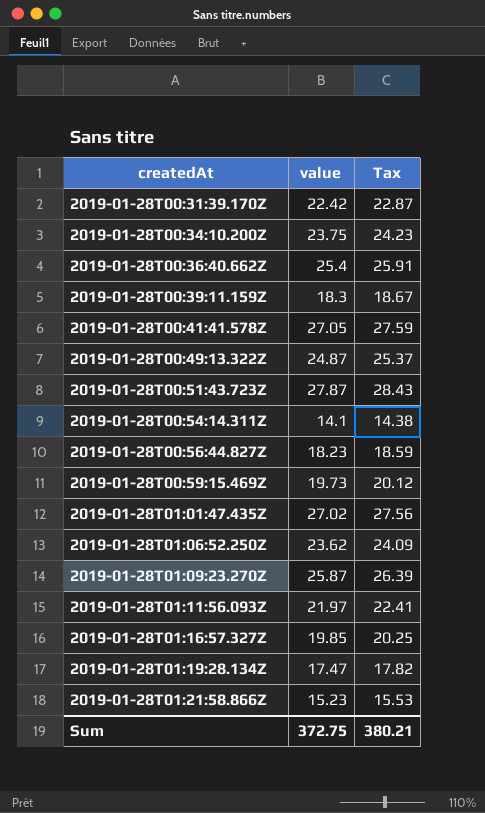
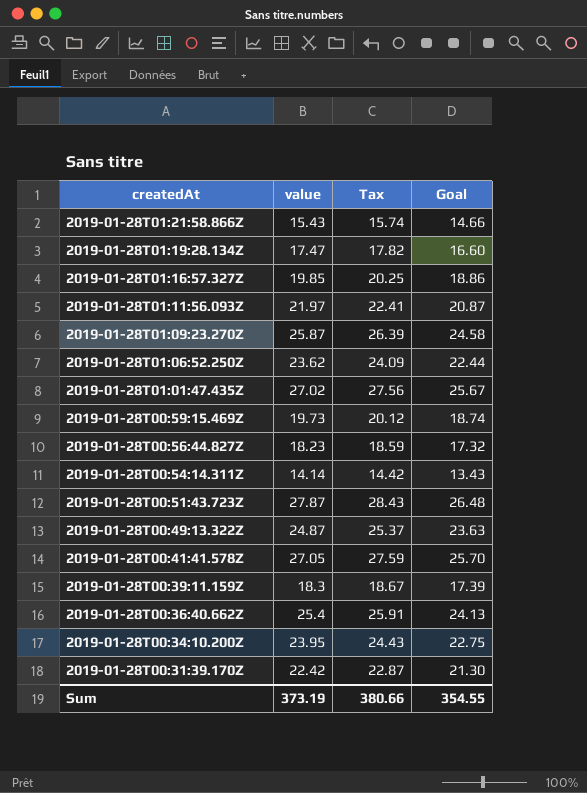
row order: createdAt ascending -> createdAt descending
column Goal | formula: none -> [value] * 0.95
2019-01-28T01:21:58.866Z | value: 15.23 -> 15.43
2019-01-28T01:21:58.866Z | Tax: 15.53 -> 15.74
2019-01-28T00:54:14.311Z | value: 14.1 -> 14.14
2019-01-28T00:54:14.311Z | Tax: 14.38 -> 14.42
2019-01-28T00:34:10.200Z | value: 23.75 -> 23.95
2019-01-28T00:34:10.200Z | Tax: 24.23 -> 24.43
Sum | value: 372.75 -> 373.19
Sum | Tax: 380.21 -> 380.66

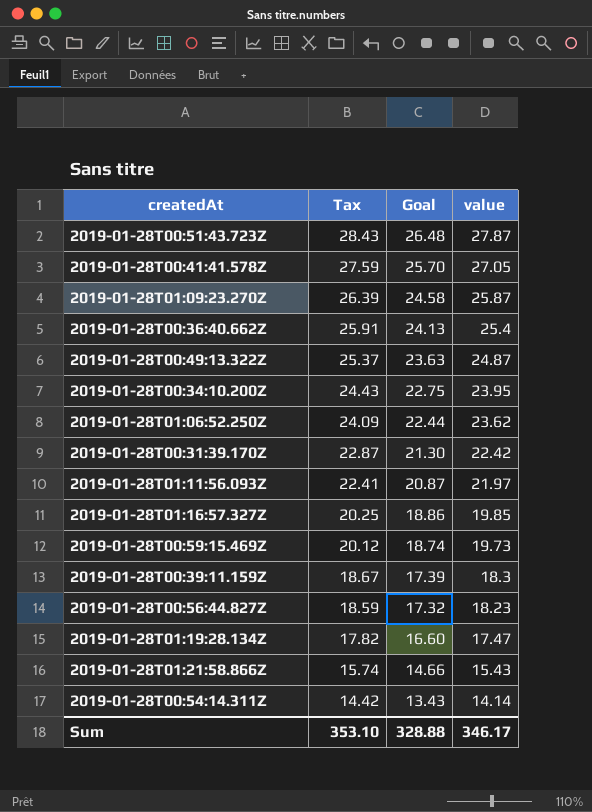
row order: createdAt descending -> Tax descending
column value | position: 2 -> 4
row 2019-01-28T01:01:47.435Z: 27.02 | 27.56 | 25.67 -> none
Sum | Tax: 380.66 -> 353.10
Sum | Goal: 354.55 -> 328.88
Sum | value: 373.19 -> 346.17

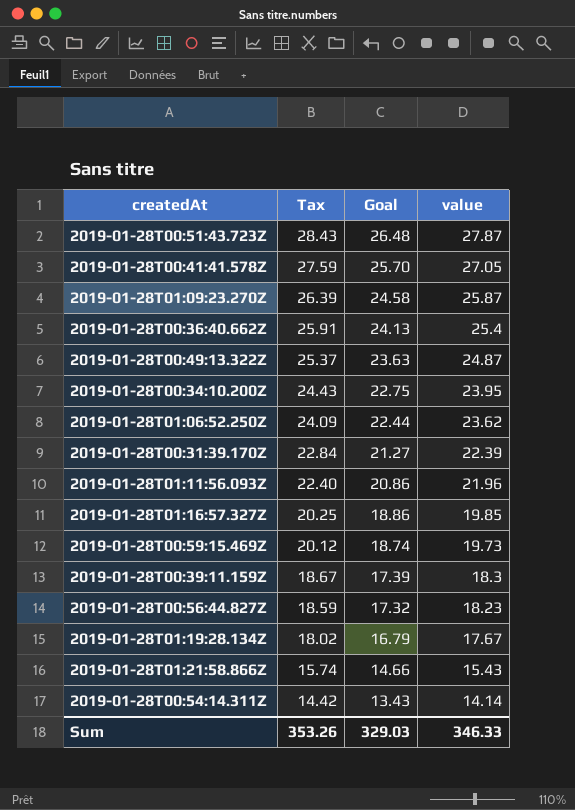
2019-01-28T00:31:39.170Z | Tax: 22.87 -> 22.84
2019-01-28T00:31:39.170Z | Goal: 21.30 -> 21.27
2019-01-28T00:31:39.170Z | value: 22.42 -> 22.39
2019-01-28T01:11:56.093Z | Tax: 22.41 -> 22.40
2019-01-28T01:11:56.093Z | Goal: 20.87 -> 20.86
2019-01-28T01:11:56.093Z | value: 21.97 -> 21.96
2019-01-28T01:19:28.134Z | Tax: 17.82 -> 18.02
2019-01-28T01:19:28.134Z | Goal: 16.60 -> 16.79
2019-01-28T01:19:28.134Z | value: 17.47 -> 17.67
Sum | Tax: 353.10 -> 353.26
Sum | Goal: 328.88 -> 329.03
Sum | value: 346.17 -> 346.33

